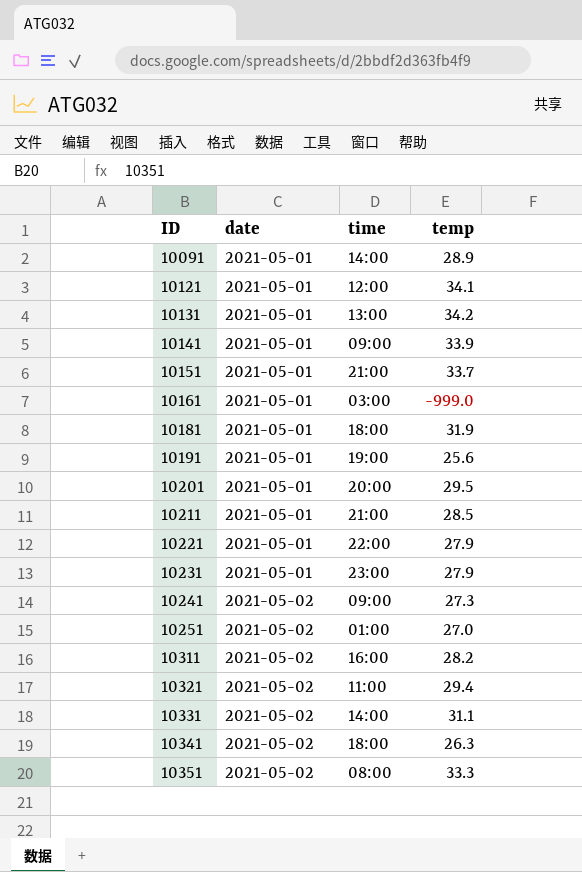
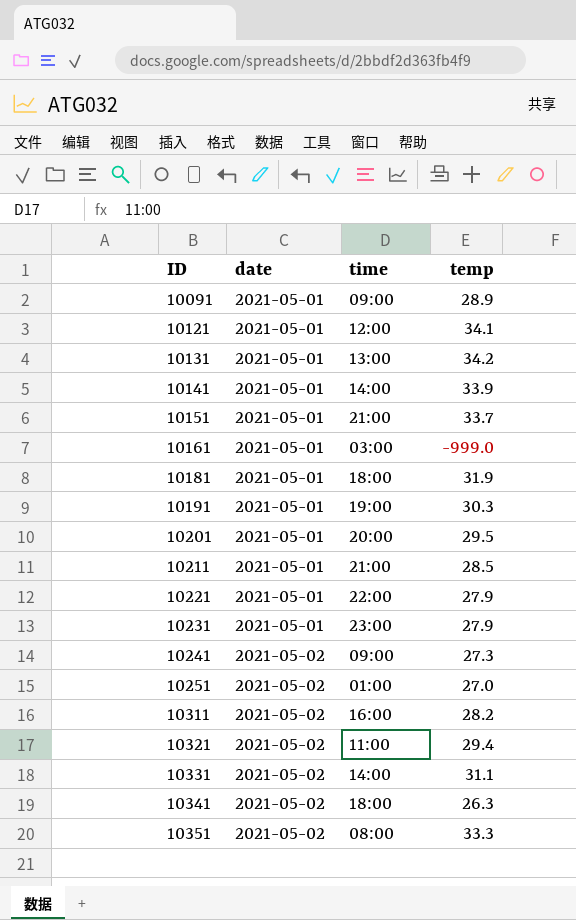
10091 | time: 14:00 -> 09:00
10141 | time: 09:00 -> 14:00
10191 | temp: 25.6 -> 30.3

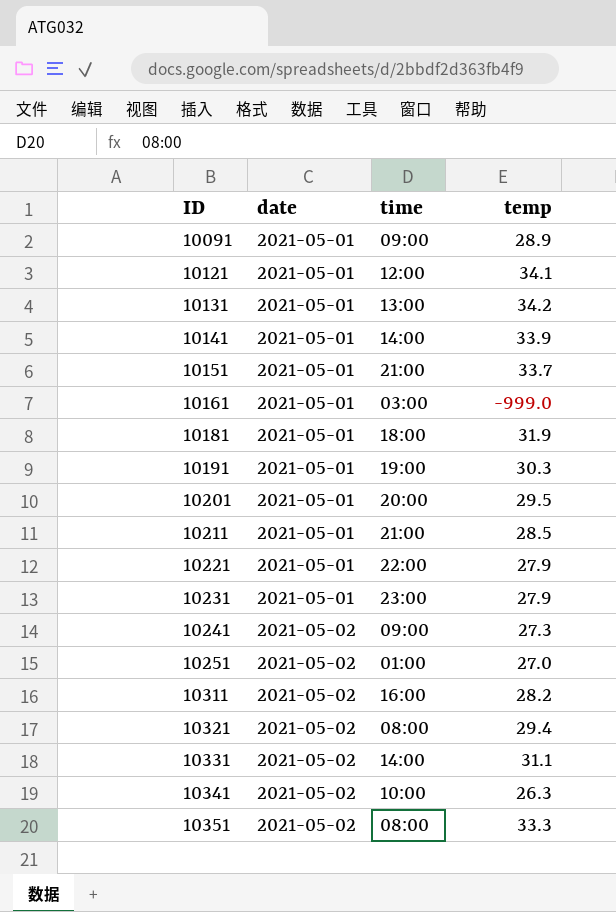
10321 | time: 11:00 -> 08:00
10341 | time: 18:00 -> 10:00

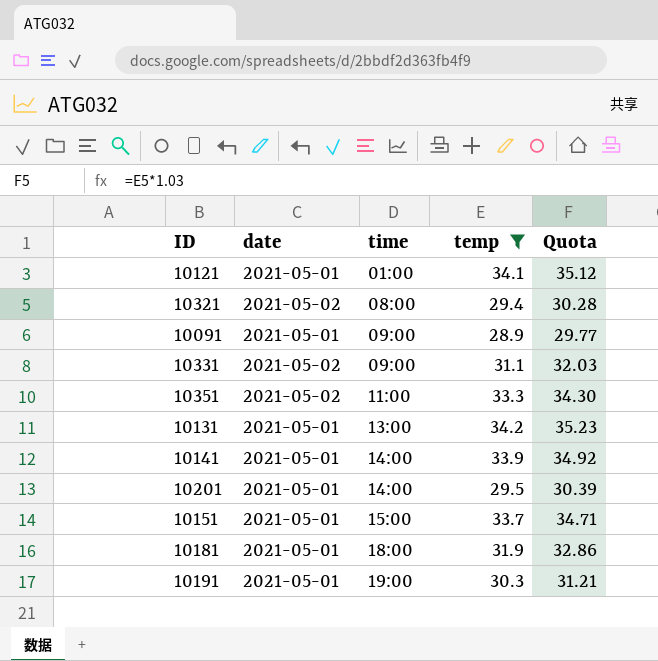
filter: none -> temp >= 28.9
row order: ID ascending -> time ascending
column Quota | formula: none -> [temp] * 1.03
10121 | time: 12:00 -> 01:00
10331 | time: 14:00 -> 09:00
10351 | time: 08:00 -> 11:00
10201 | time: 20:00 -> 14:00
10151 | time: 21:00 -> 15:00

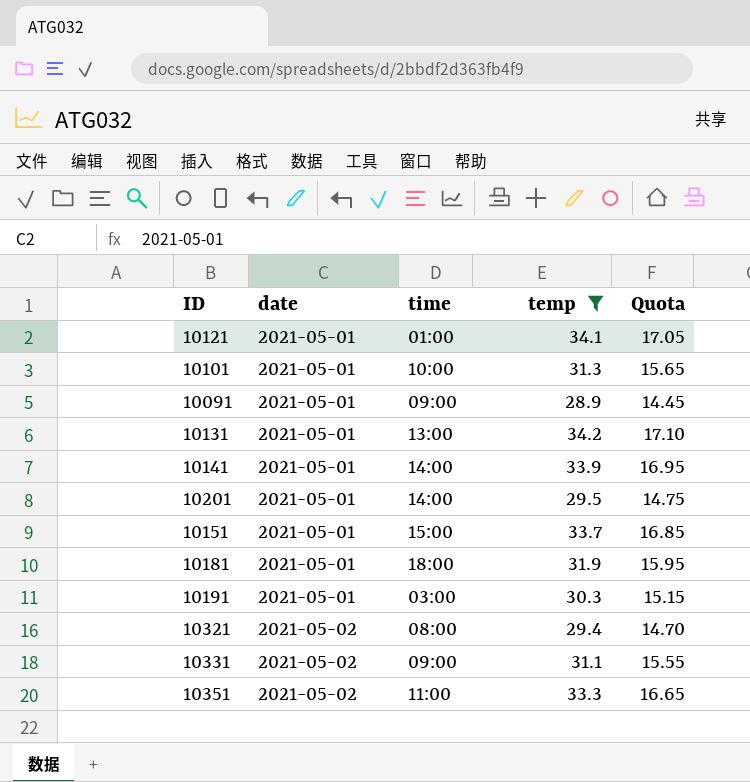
row order: time ascending -> date ascending
column Quota | formula: [temp] * 1.03 -> [temp] * 0.5
row 10101: none -> 2021-05-01 | 10:00 | 31.3 | 15.65
10191 | time: 19:00 -> 03:00

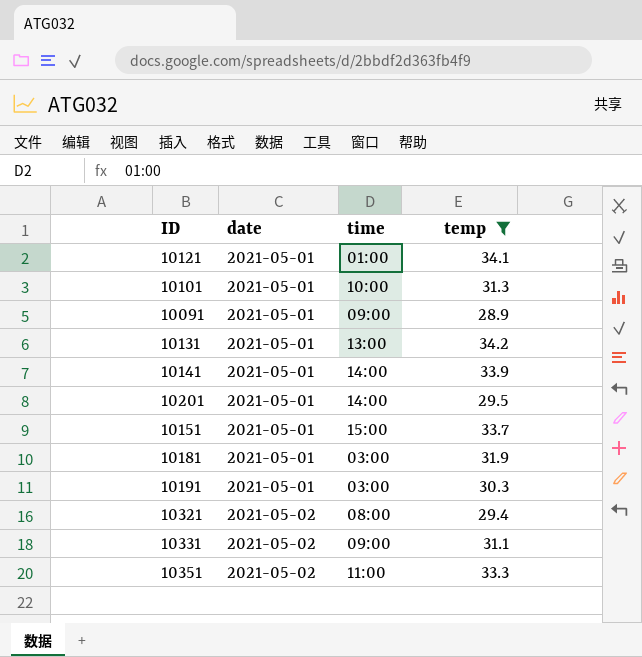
column Quota | formula: [temp] * 0.5 -> none
10181 | time: 18:00 -> 03:00

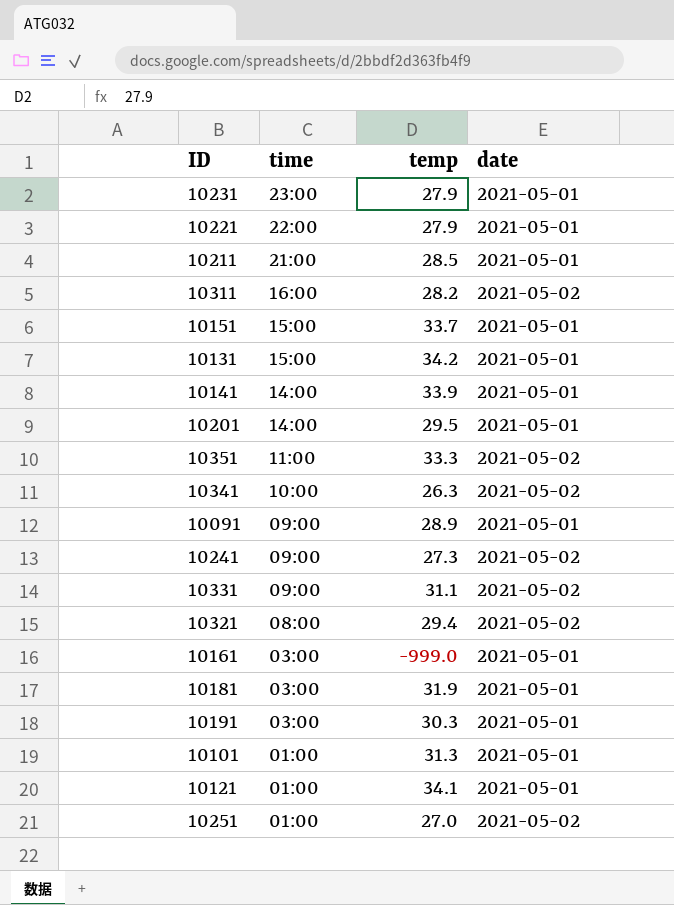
filter: temp >= 28.9 -> none
row order: date ascending -> time descending
column date | position: 2 -> 4
10131 | time: 13:00 -> 15:00
10101 | time: 10:00 -> 01:00

